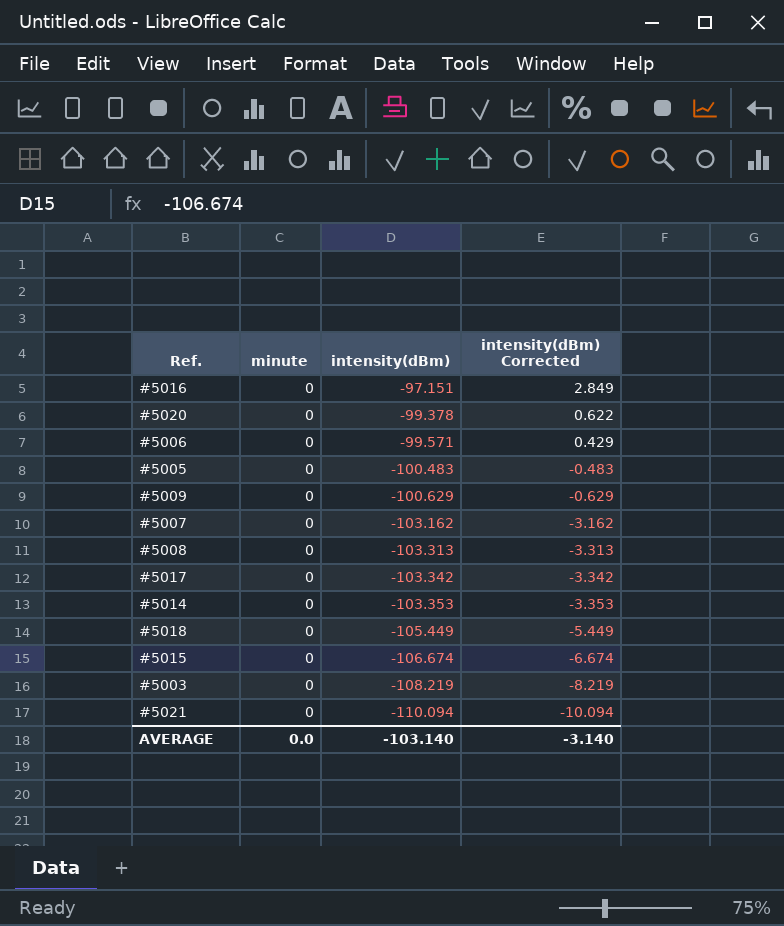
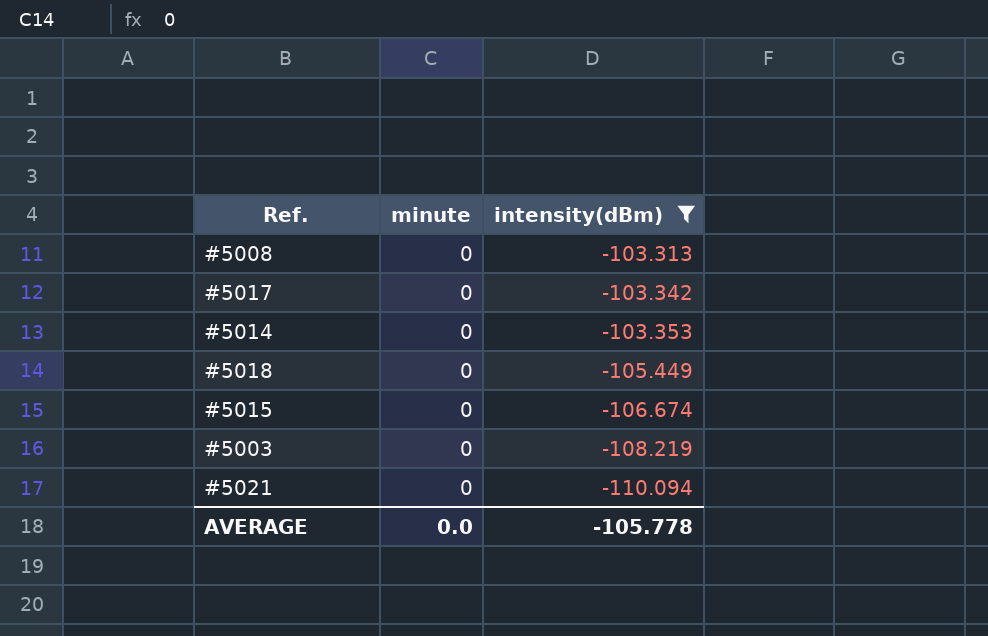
filter: none -> intensity(dBm) <= -103.313
column intensity(dBm) Corrected | formula: [intensity(dBm)] + 100 -> none
AVERAGE | intensity(dBm): -103.140 -> -105.778

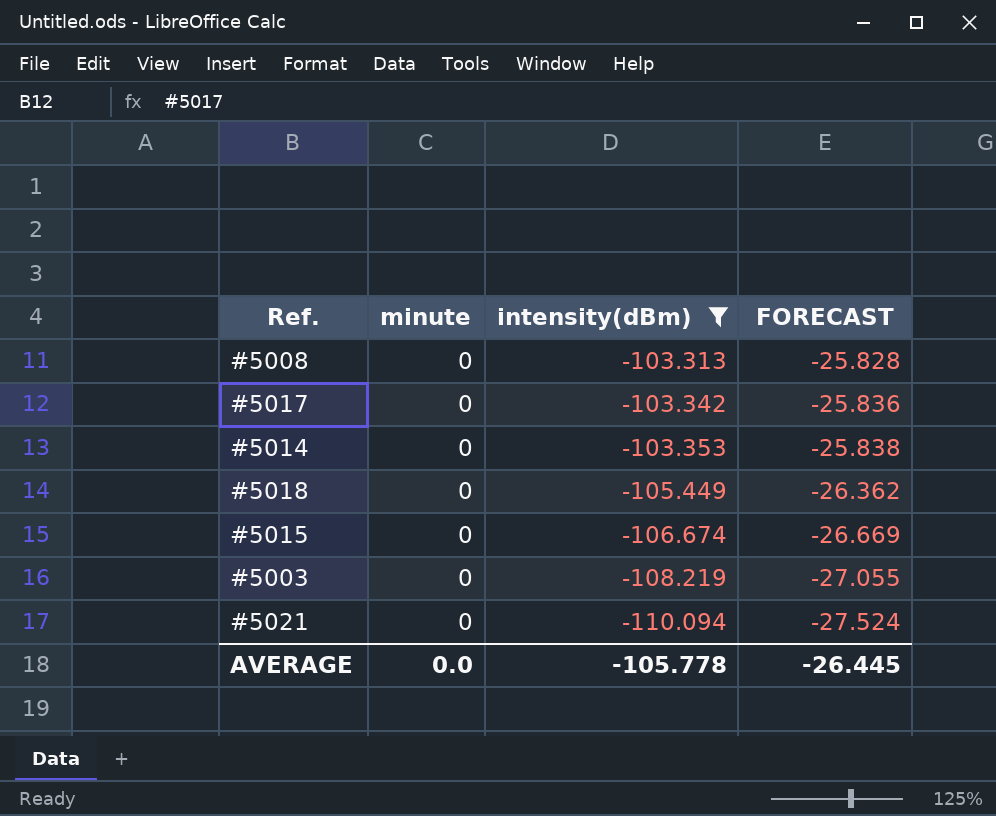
column FORECAST | formula: none -> [intensity(dBm)] * 0.25

